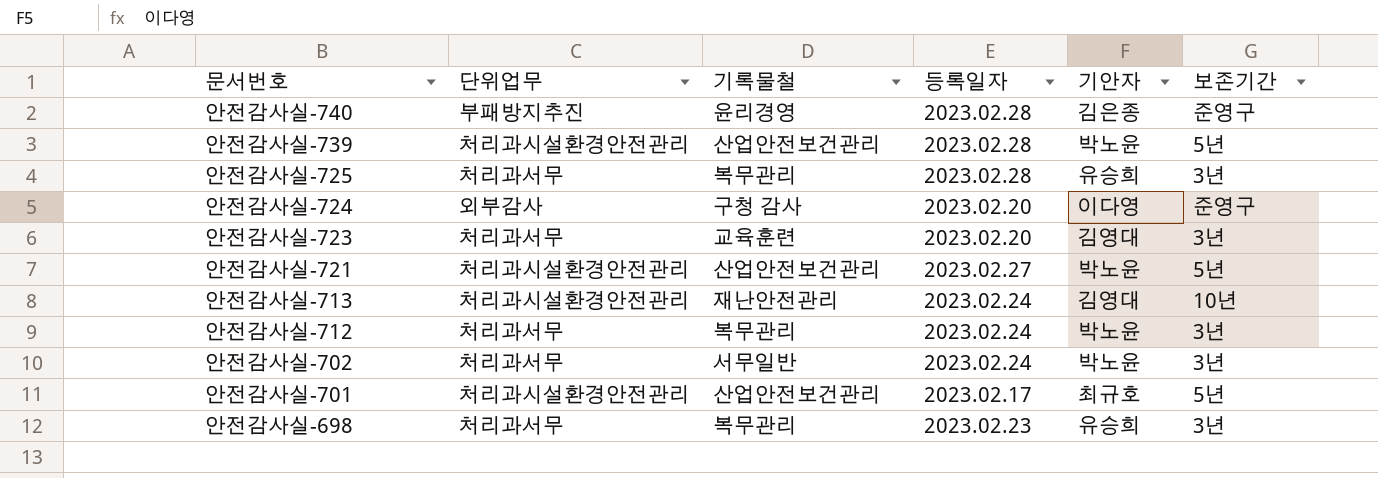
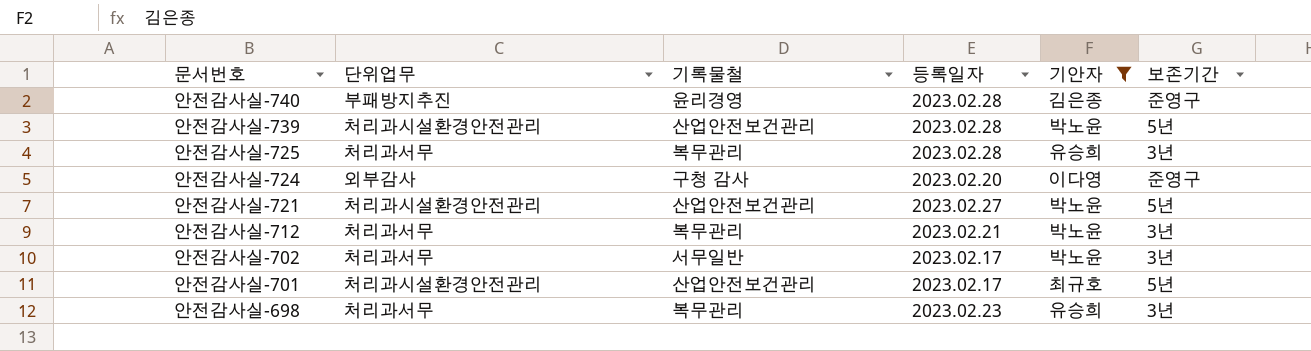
filter: none -> 기안자 != 김영대
안전감사실-712 | 등록일자: 2023.02.24 -> 2023.02.21
안전감사실-702 | 등록일자: 2023.02.24 -> 2023.02.17

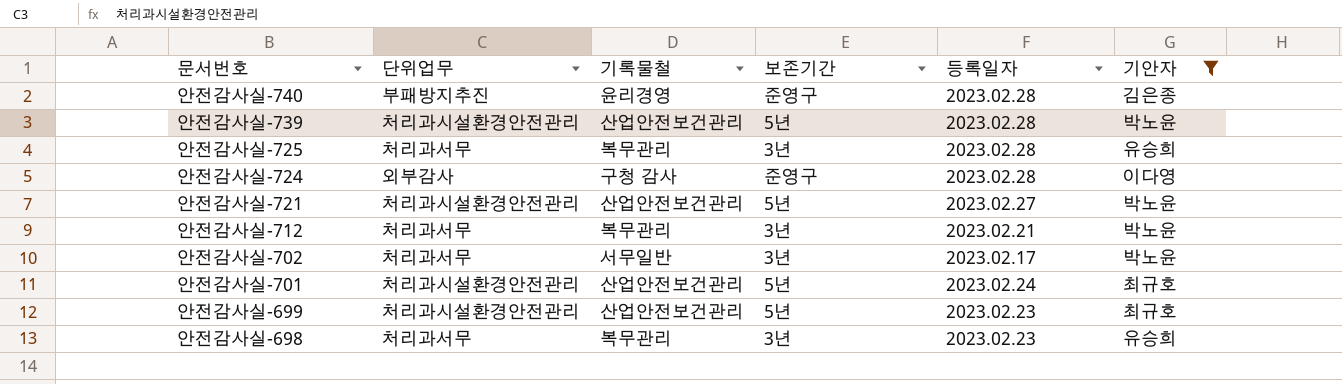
column 보존기간 | position: 6 -> 4
안전감사실-724 | 등록일자: 2023.02.20 -> 2023.02.28
안전감사실-701 | 등록일자: 2023.02.17 -> 2023.02.24
row 안전감사실-699: none -> 처리과시설환경안전관리 | 산업안전보건관리 | 5년 | 2023.02.23 | 최규호

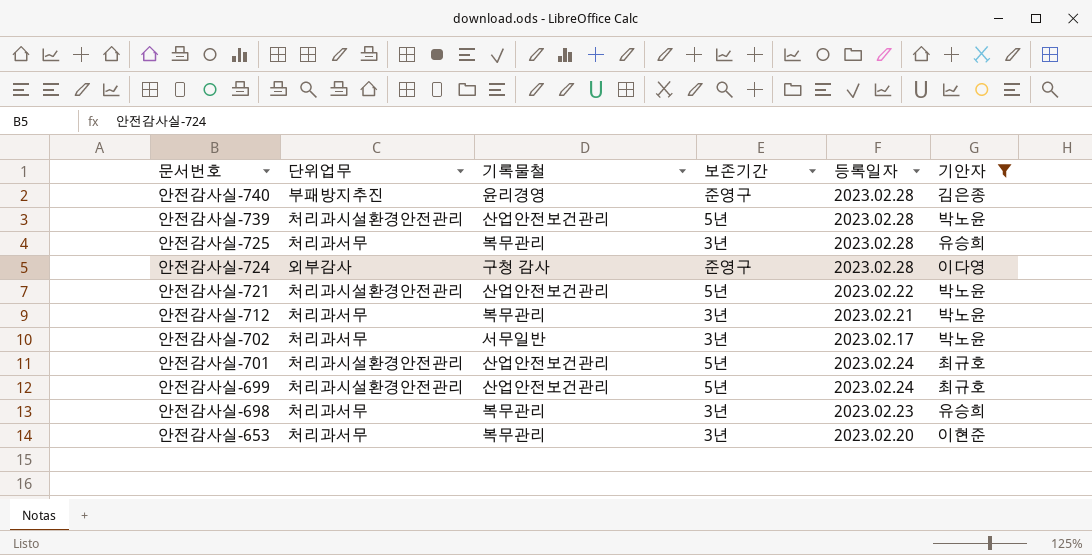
안전감사실-721 | 등록일자: 2023.02.27 -> 2023.02.22
안전감사실-699 | 등록일자: 2023.02.23 -> 2023.02.24
row 안전감사실-653: none -> 처리과서무 | 복무관리 | 3년 | 2023.02.20 | 이현준

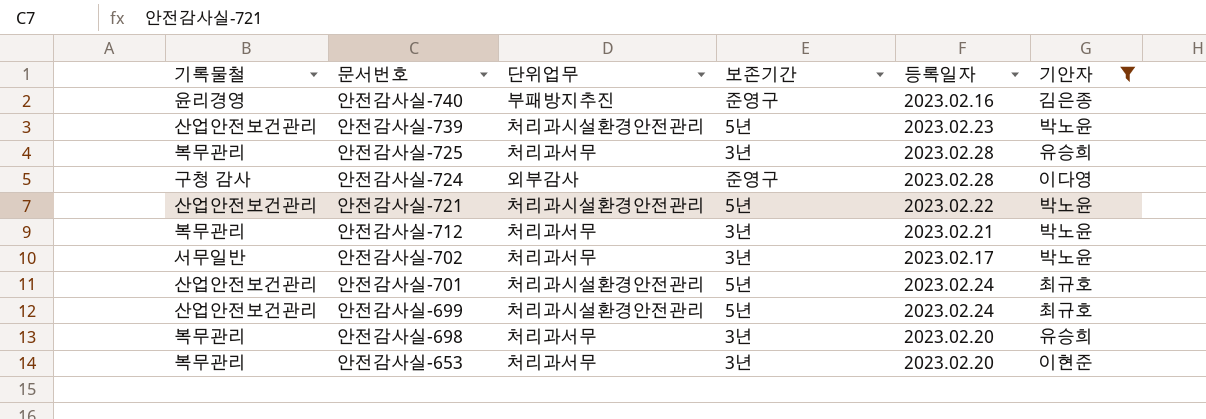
column 기록물철 | position: 3 -> 1
안전감사실-740 | 등록일자: 2023.02.28 -> 2023.02.16
안전감사실-739 | 등록일자: 2023.02.28 -> 2023.02.23
안전감사실-698 | 등록일자: 2023.02.23 -> 2023.02.20

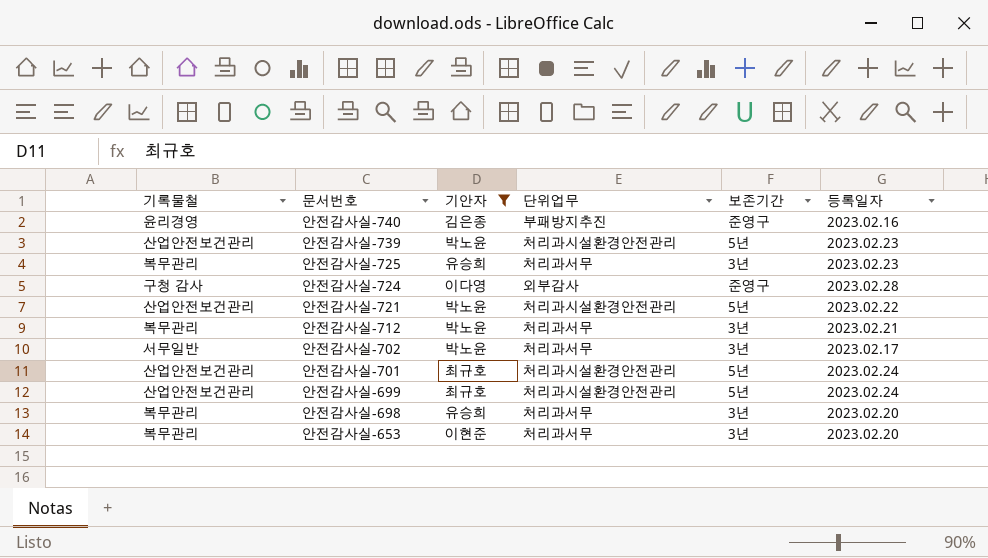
column 기안자 | position: 6 -> 3
안전감사실-725 | 등록일자: 2023.02.28 -> 2023.02.23

